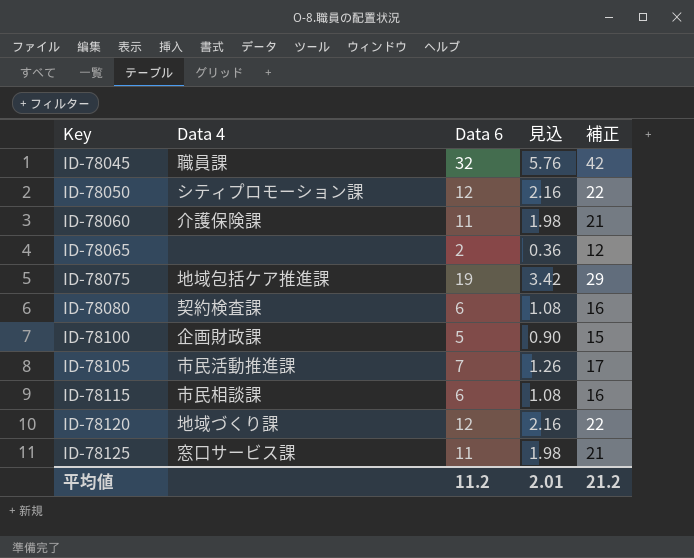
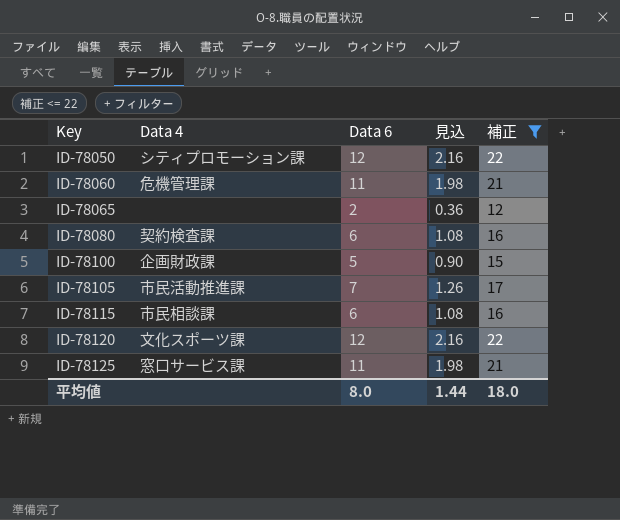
filter: none -> 補正 <= 22
ID-78060 | Data 4: 介護保険課 -> 危機管理課
ID-78120 | Data 4: 地域づくり課 -> 文化スポーツ課
平均値 | Data 6: 11.2 -> 8.0
平均値 | 見込: 2.01 -> 1.44
平均値 | 補正: 21.2 -> 18.0

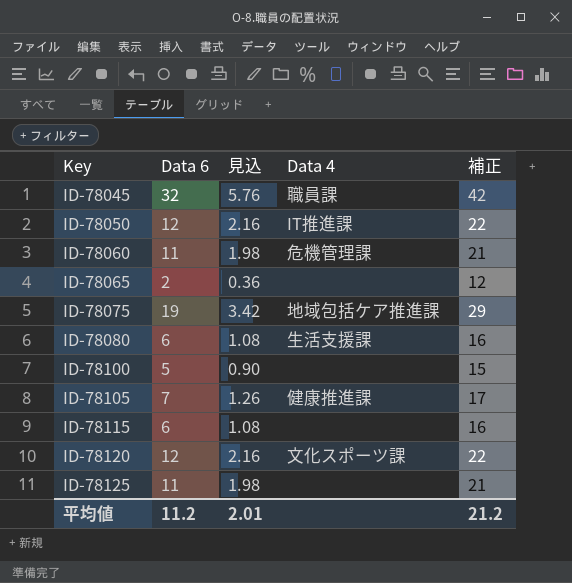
filter: 補正 <= 22 -> none
column Data 4 | position: 2 -> 4
ID-78050 | Data 4: シティプロモーション課 -> IT推進課
ID-78080 | Data 4: 契約検査課 -> 生活支援課
ID-78100 | Data 4: 企画財政課 -> none
ID-78105 | Data 4: 市民活動推進課 -> 健康推進課
ID-78115 | Data 4: 市民相談課 -> none
ID-78125 | Data 4: 窓口サービス課 -> none
平均値 | Data 6: 8.0 -> 11.2
平均値 | 見込: 1.44 -> 2.01
平均値 | 補正: 18.0 -> 21.2

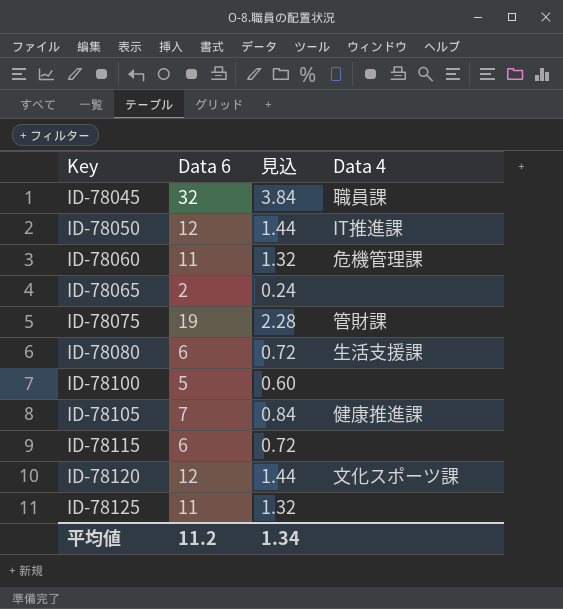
column 補正 | formula: [Data 6] + 10 -> none
column 見込 | formula: [Data 6] * 0.18 -> [Data 6] * 0.12
ID-78075 | Data 4: 地域包括ケア推進課 -> 管財課
平均値 | 見込: 2.01 -> 1.34

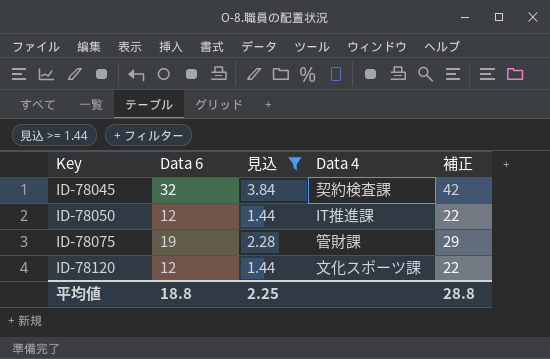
filter: none -> 見込 >= 1.44
column 補正 | formula: none -> [Data 6] + 10
ID-78045 | Data 4: 職員課 -> 契約検査課
平均値 | Data 6: 11.2 -> 18.8
平均値 | 見込: 1.34 -> 2.25

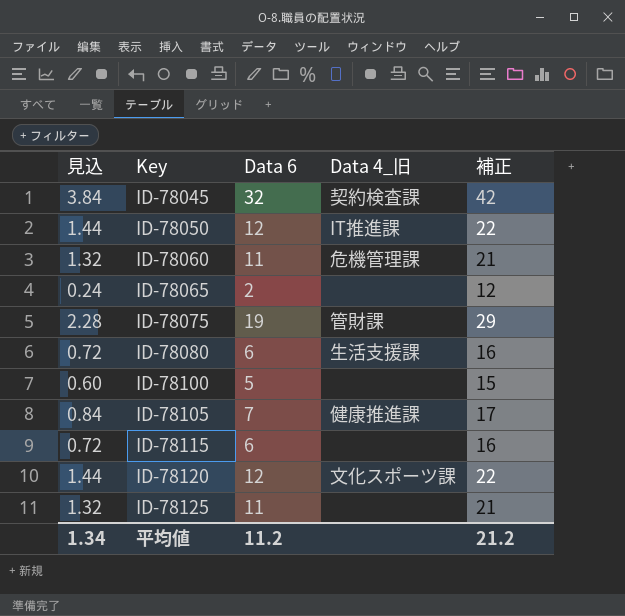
filter: 見込 >= 1.44 -> none
column 見込 | position: 3 -> 1
column name: Data 4 -> Data 4_旧
平均値 | 見込: 2.25 -> 1.34
平均値 | Data 6: 18.8 -> 11.2
平均値 | 補正: 28.8 -> 21.2

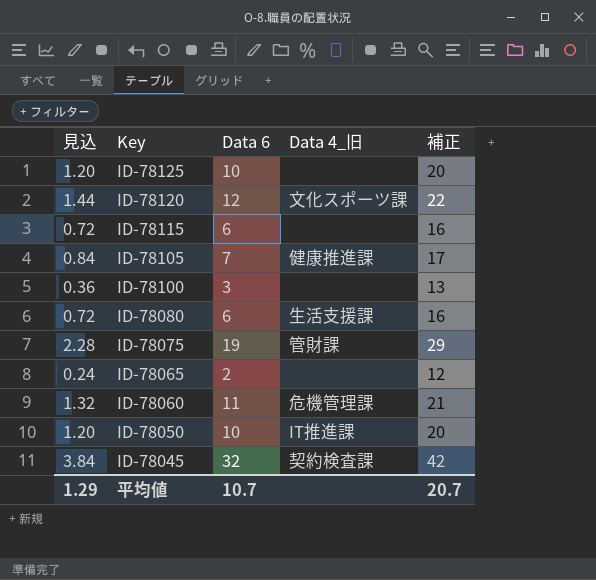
row order: Key ascending -> Key descending
ID-78125 | 見込: 1.32 -> 1.20
ID-78125 | Data 6: 11 -> 10
ID-78125 | 補正: 21 -> 20
ID-78100 | 見込: 0.60 -> 0.36
ID-78100 | Data 6: 5 -> 3
ID-78100 | 補正: 15 -> 13
ID-78050 | 見込: 1.44 -> 1.20
ID-78050 | Data 6: 12 -> 10
ID-78050 | 補正: 22 -> 20
平均値 | 見込: 1.34 -> 1.29
平均値 | Data 6: 11.2 -> 10.7
平均値 | 補正: 21.2 -> 20.7

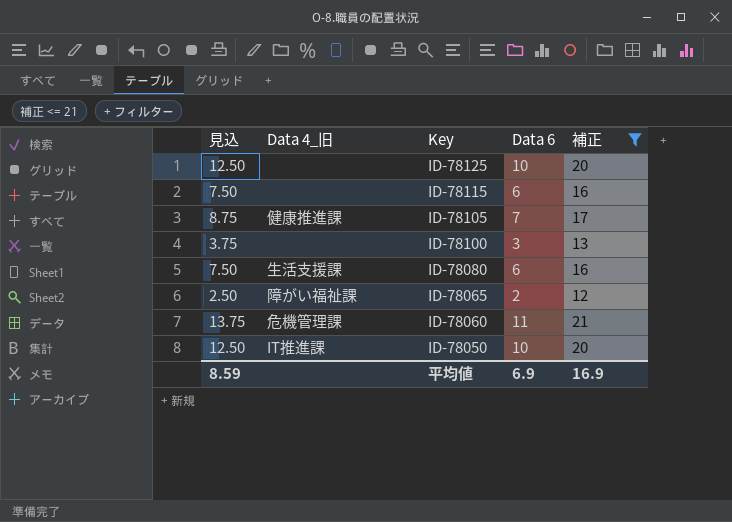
filter: none -> 補正 <= 21
column 見込 | formula: [Data 6] * 0.12 -> [Data 6] * 1.25
column Data 4_旧 | position: 4 -> 2
ID-78065 | Data 4_旧: none -> 障がい福祉課
平均値 | 見込: 1.29 -> 8.59
平均値 | Data 6: 10.7 -> 6.9
平均値 | 補正: 20.7 -> 16.9

